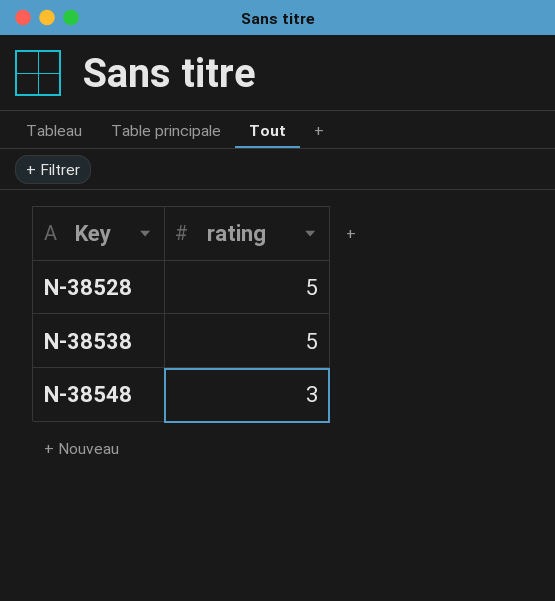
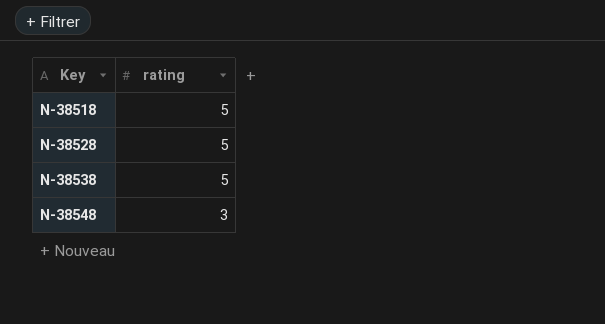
row N-38518: none -> 5

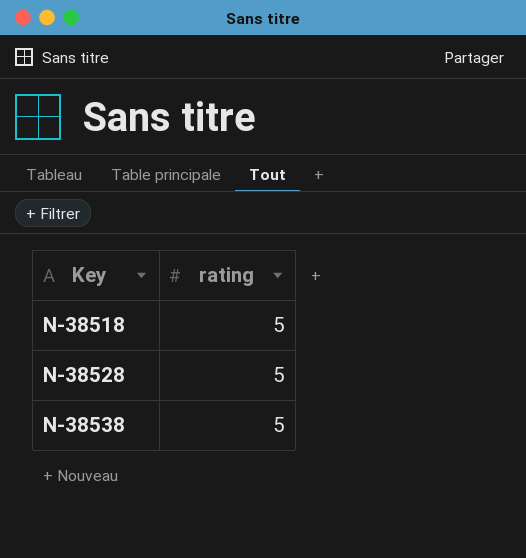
row N-38548: 3 -> none

